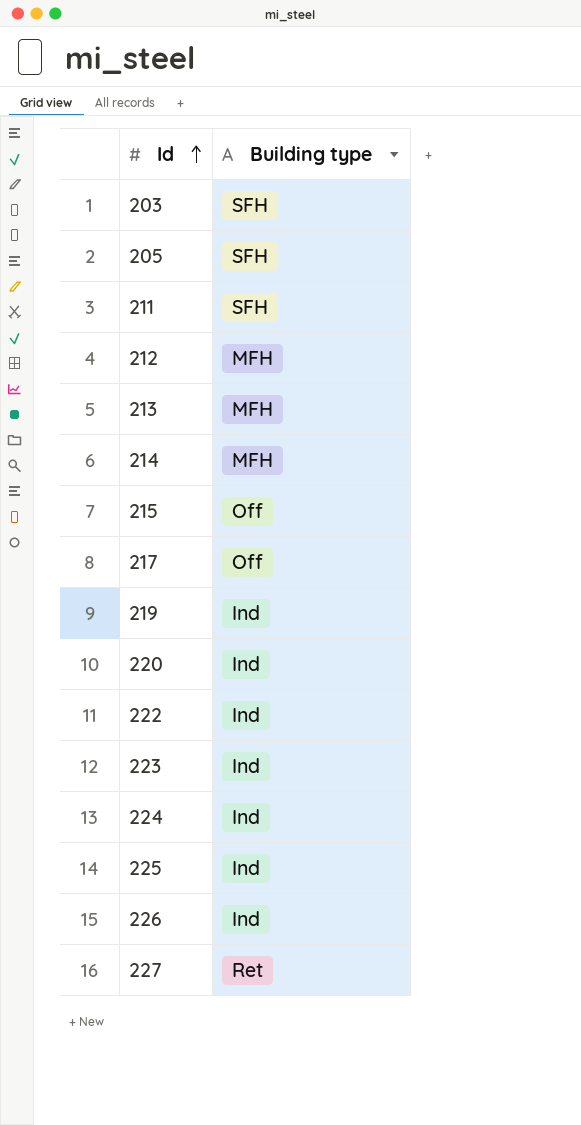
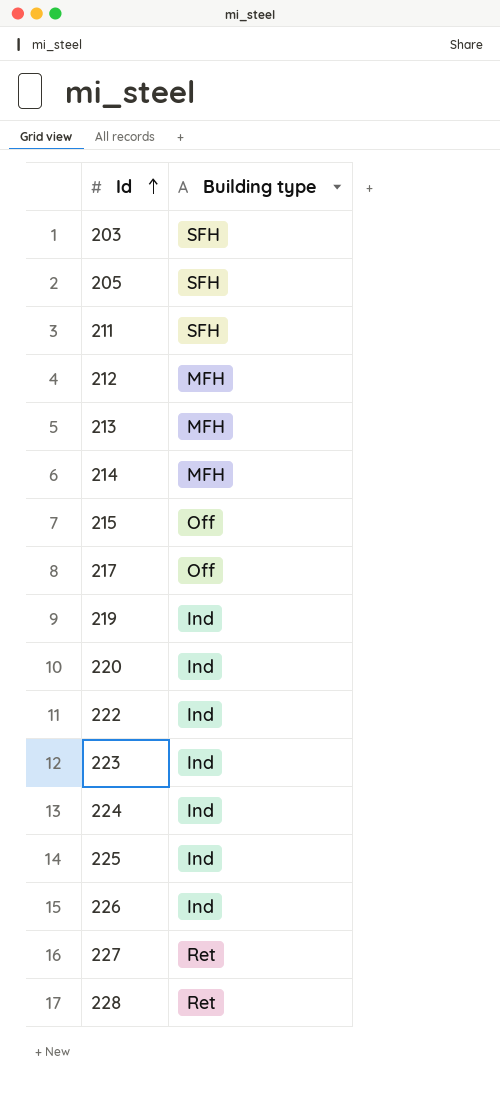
row 228: none -> Ret

